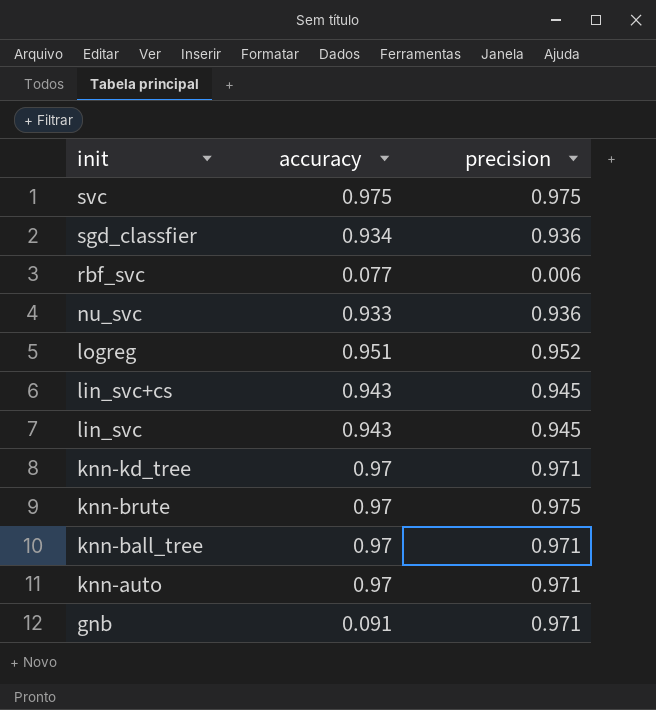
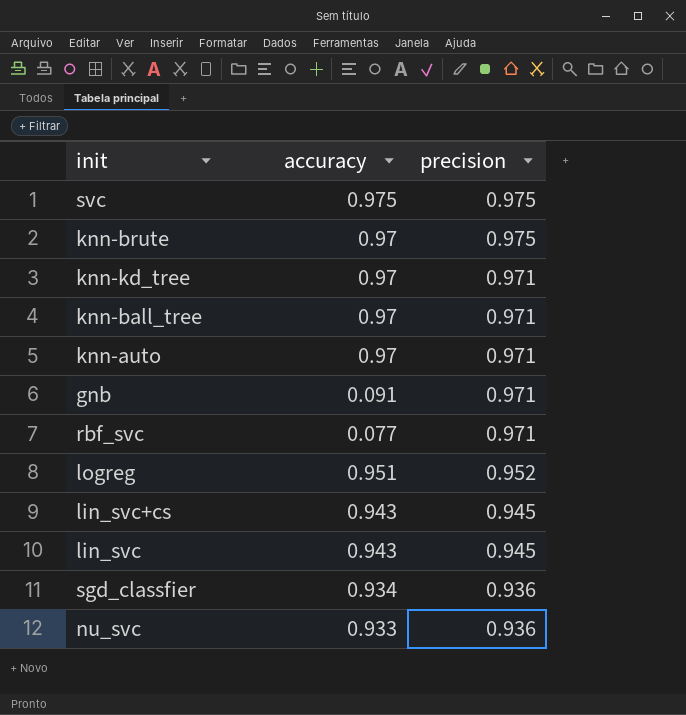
row order: init descending -> precision descending
rbf_svc | precision: 0.006 -> 0.971

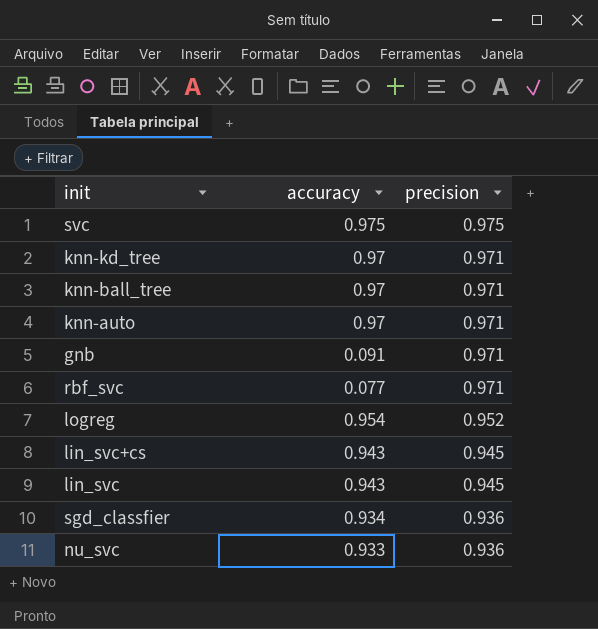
row knn-brute: 0.97 | 0.975 -> none
logreg | accuracy: 0.951 -> 0.954

